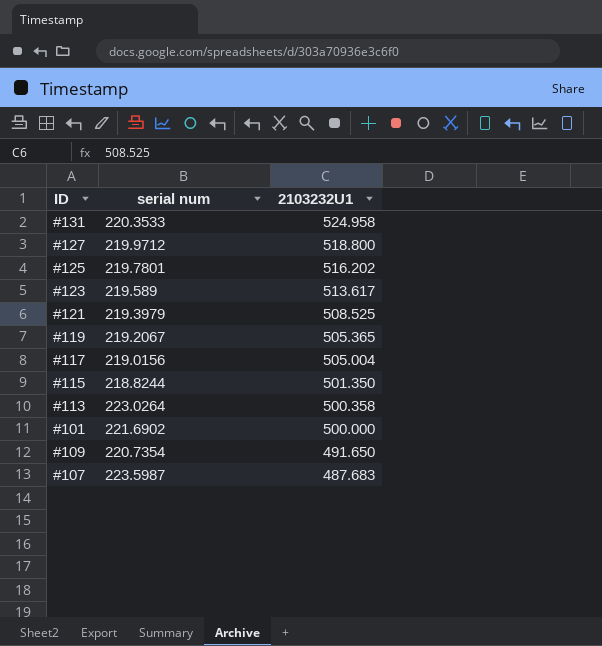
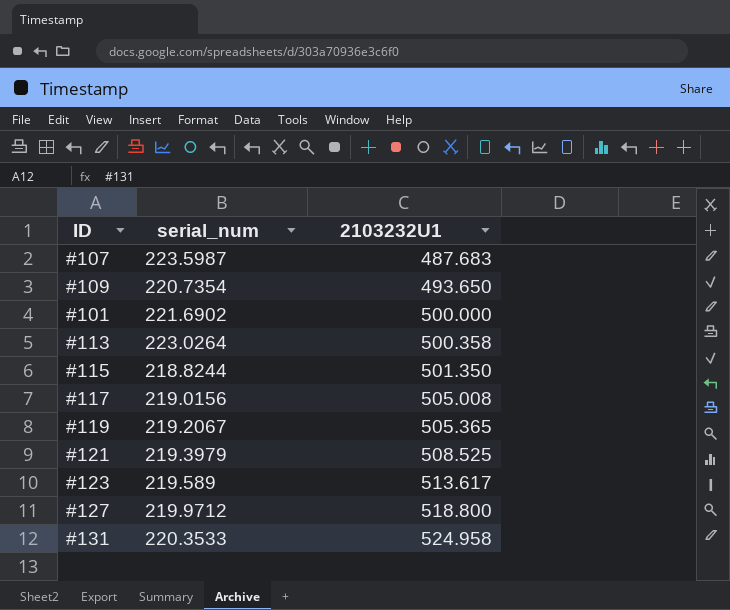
row order: 2103232U1 descending -> 2103232U1 ascending
column name: serial num -> serial_num
row #125: 219.7801 | 516.202 -> none
#109 | 2103232U1: 491.650 -> 493.650
#117 | 2103232U1: 505.004 -> 505.008

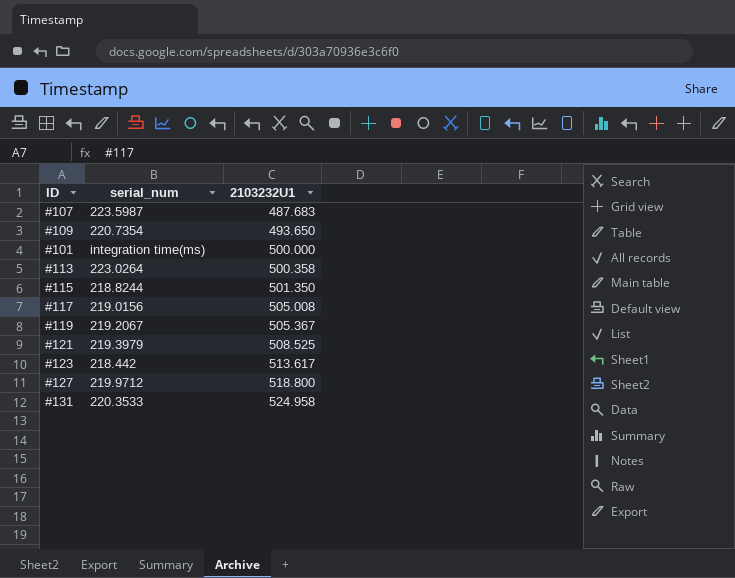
#101 | serial_num: 221.6902 -> integration time(ms)
#119 | 2103232U1: 505.365 -> 505.367
#123 | serial_num: 219.589 -> 218.442

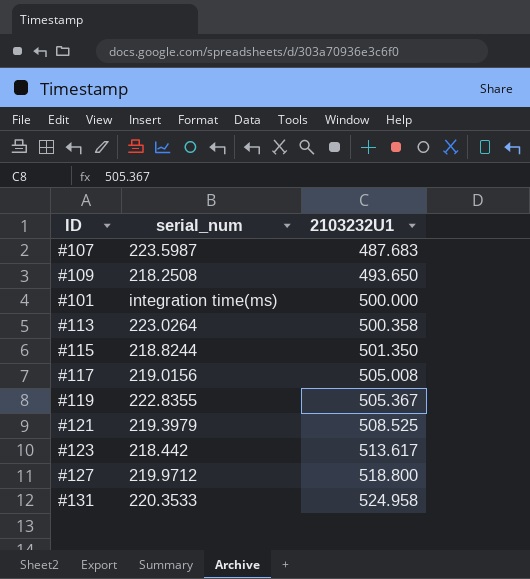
#109 | serial_num: 220.7354 -> 218.2508
#119 | serial_num: 219.2067 -> 222.8355

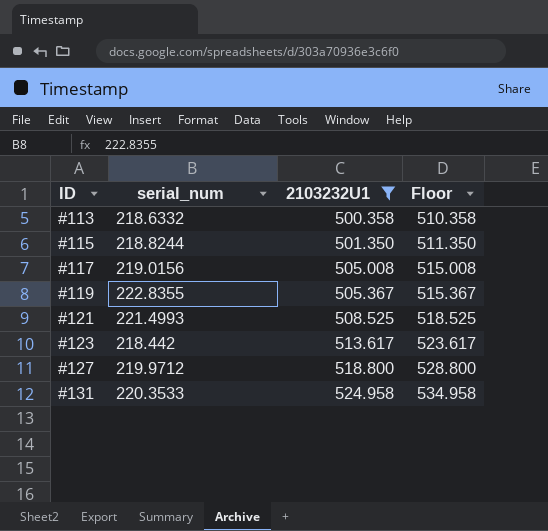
filter: none -> 2103232U1 >= 500.358
column Floor | formula: none -> [2103232U1] + 10
#113 | serial_num: 223.0264 -> 218.6332
#121 | serial_num: 219.3979 -> 221.4993

